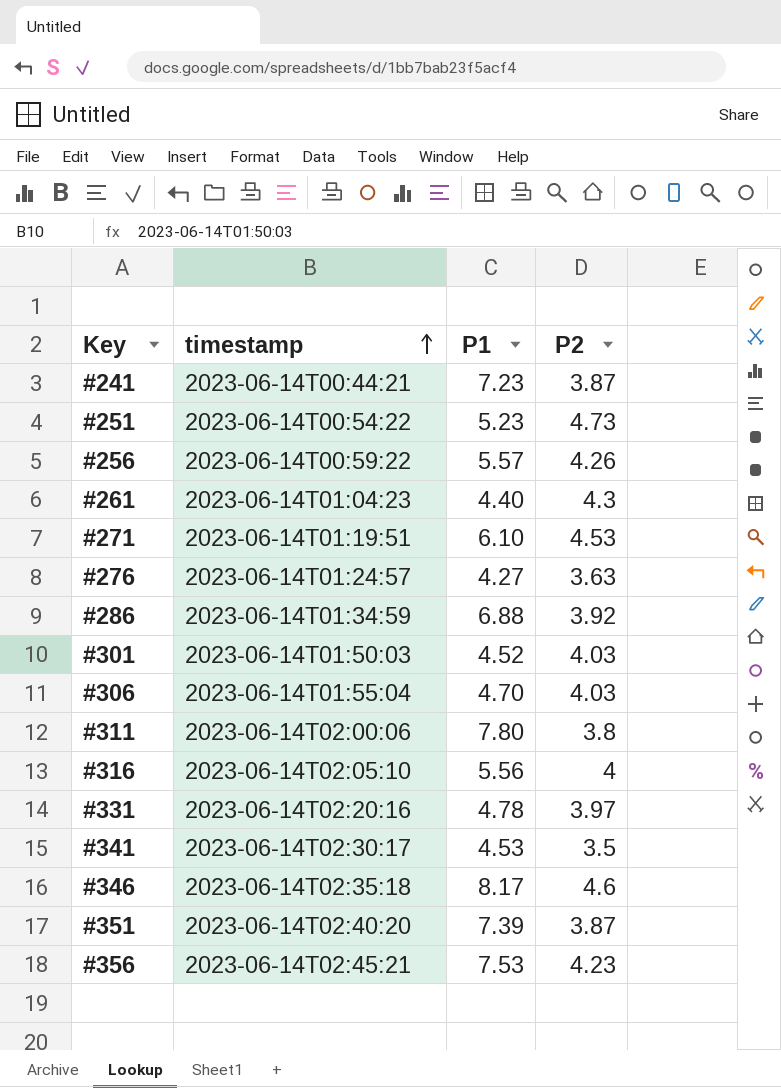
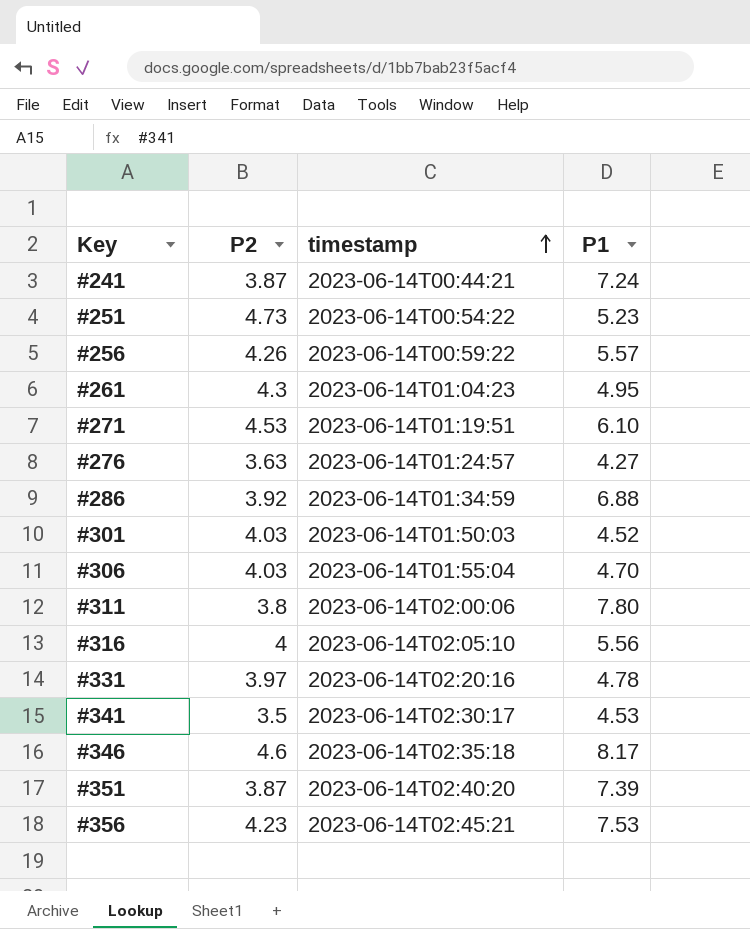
column P2 | position: 4 -> 2
#241 | P1: 7.23 -> 7.24
#261 | P1: 4.40 -> 4.95

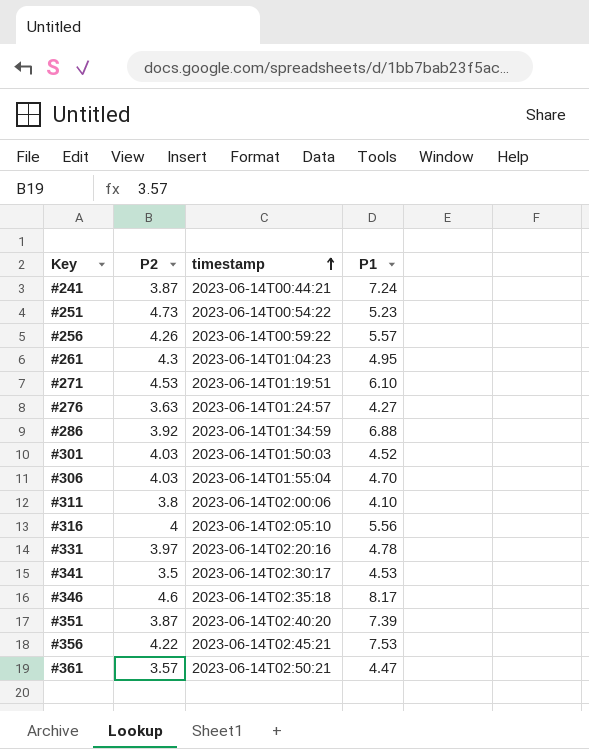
#311 | P1: 7.80 -> 4.10
#356 | P2: 4.23 -> 4.22
row #361: none -> 3.57 | 2023-06-14T02:50:21 | 4.47

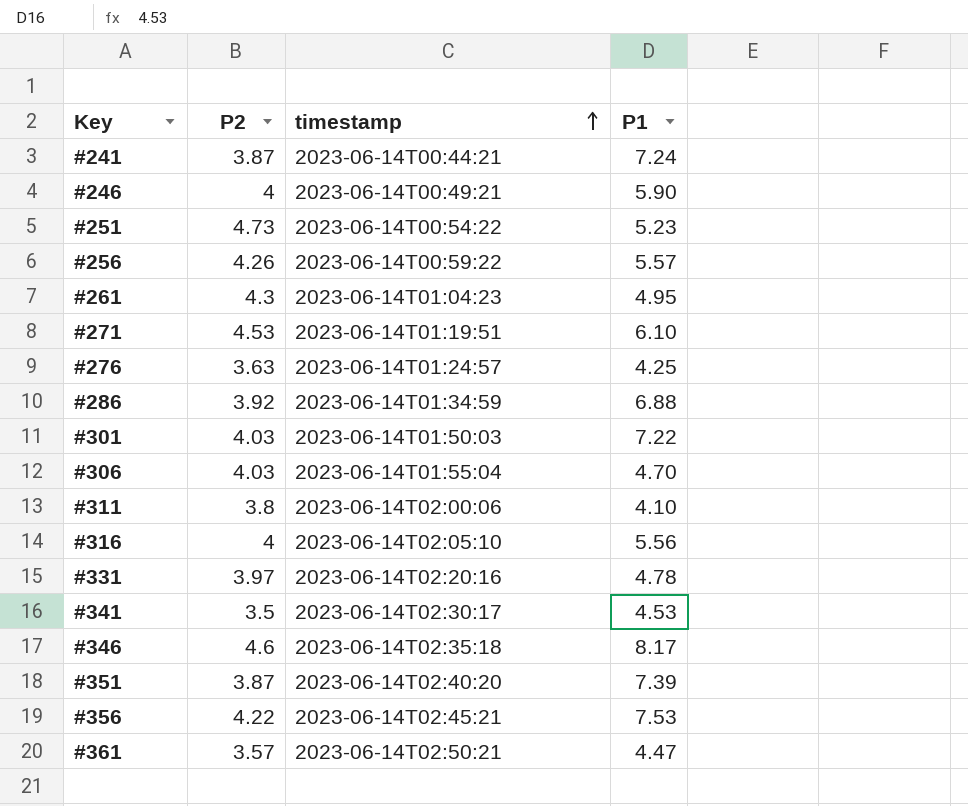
row #246: none -> 4 | 2023-06-14T00:49:21 | 5.90
#276 | P1: 4.27 -> 4.25
#301 | P1: 4.52 -> 7.22

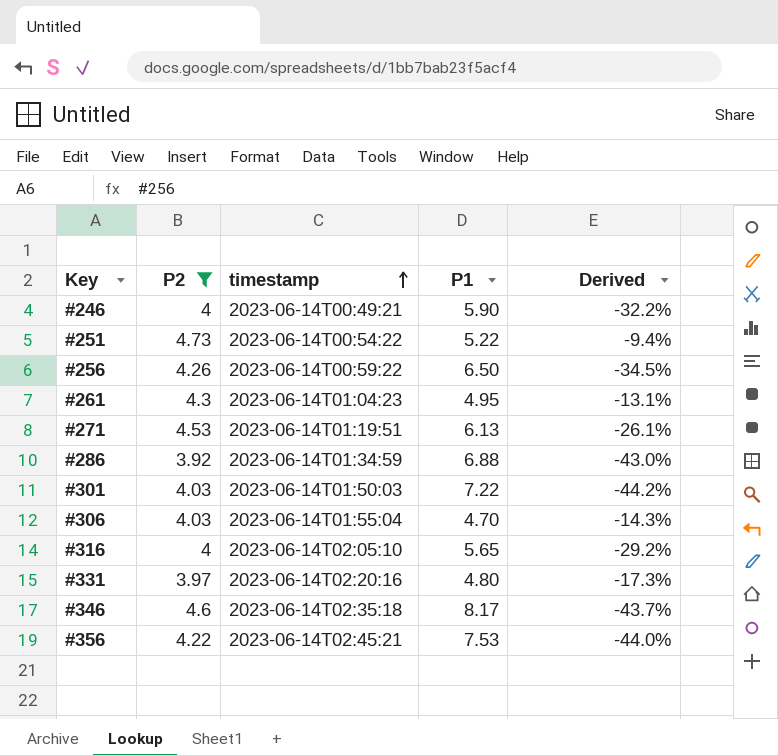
filter: none -> P2 >= 3.92
column Derived | formula: none -> ([P2] - [P1]) / [P1]
#251 | P1: 5.23 -> 5.22
#256 | P1: 5.57 -> 6.50
#271 | P1: 6.10 -> 6.13
#316 | P1: 5.56 -> 5.65
#331 | P1: 4.78 -> 4.80

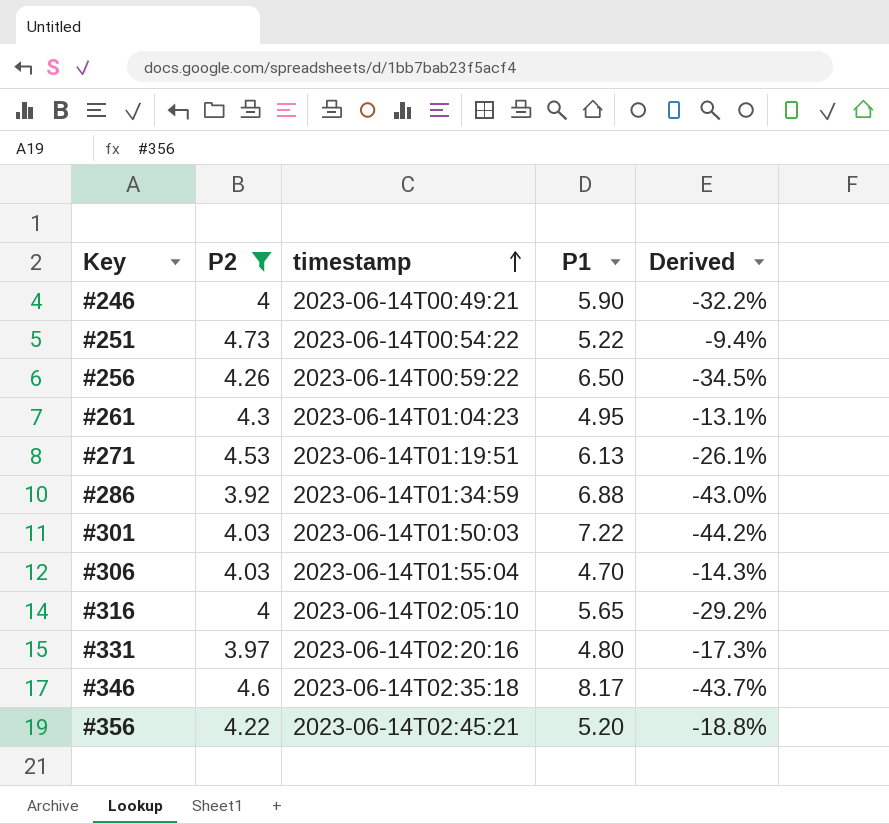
#356 | P1: 7.53 -> 5.20
#356 | Derived: -44.0% -> -18.8%

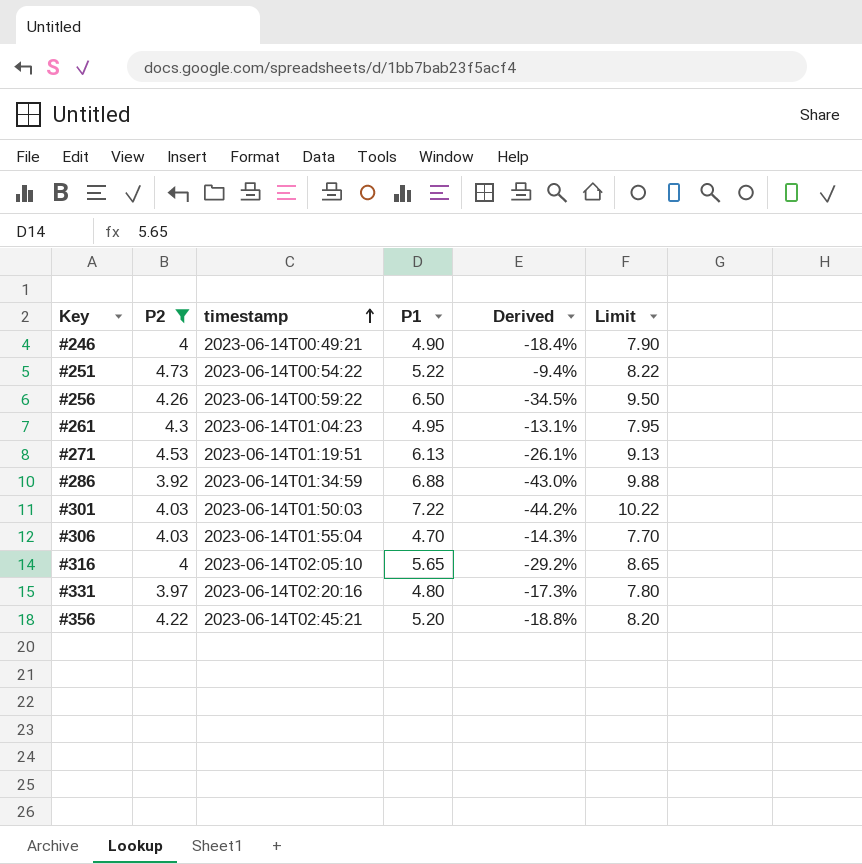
column Limit | formula: none -> [P1] + 3
row #346: 4.6 | 2023-06-14T02:35:18 | 8.17 | -43.7% -> none
#246 | P1: 5.90 -> 4.90
#246 | Derived: -32.2% -> -18.4%

